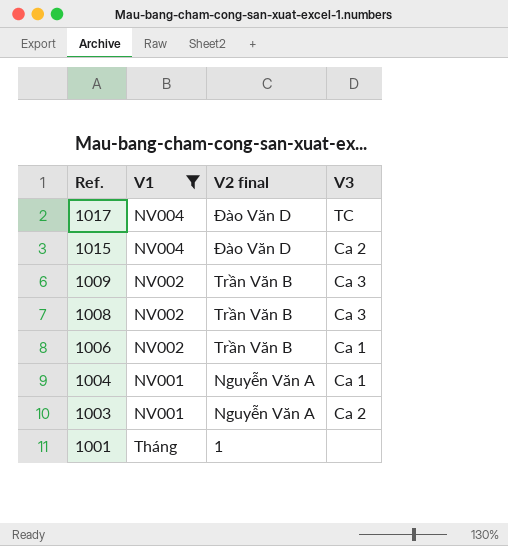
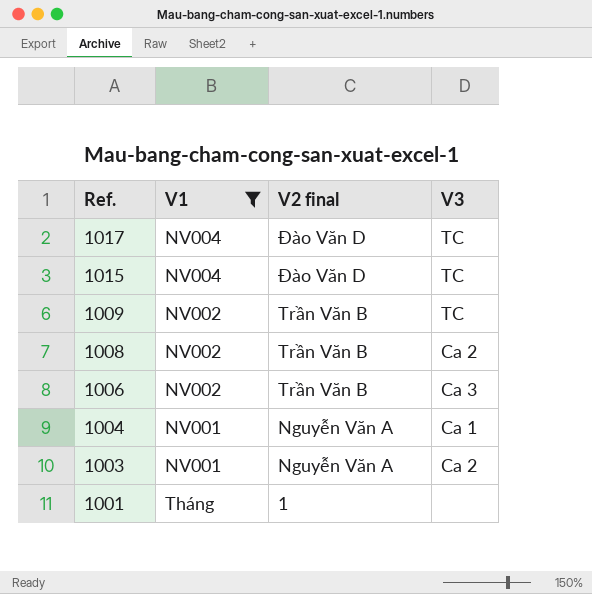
1015 | V3: Ca 2 -> TC
1009 | V3: Ca 3 -> TC
1008 | V3: Ca 3 -> Ca 2
1006 | V3: Ca 1 -> Ca 3

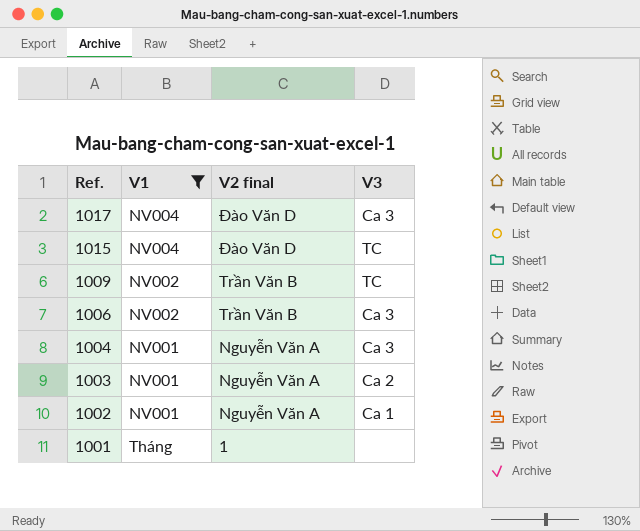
row 1008: NV002 | Trần Văn B | Ca 2 -> none
1017 | V3: TC -> Ca 3
1004 | V3: Ca 1 -> Ca 3
row 1002: none -> NV001 | Nguyễn Văn A | Ca 1

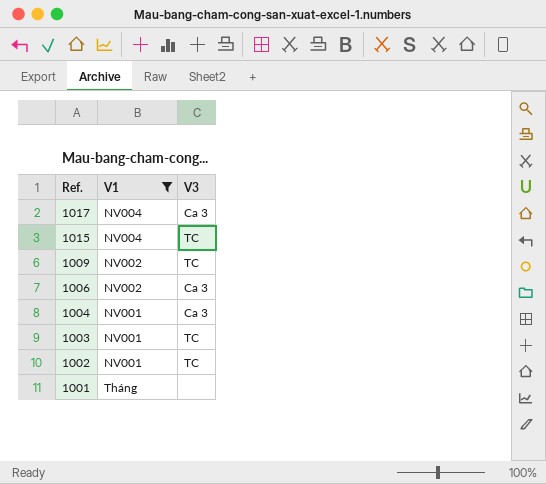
column V2 final | position: 3 -> none
1003 | V3: Ca 2 -> TC
1002 | V3: Ca 1 -> TC

